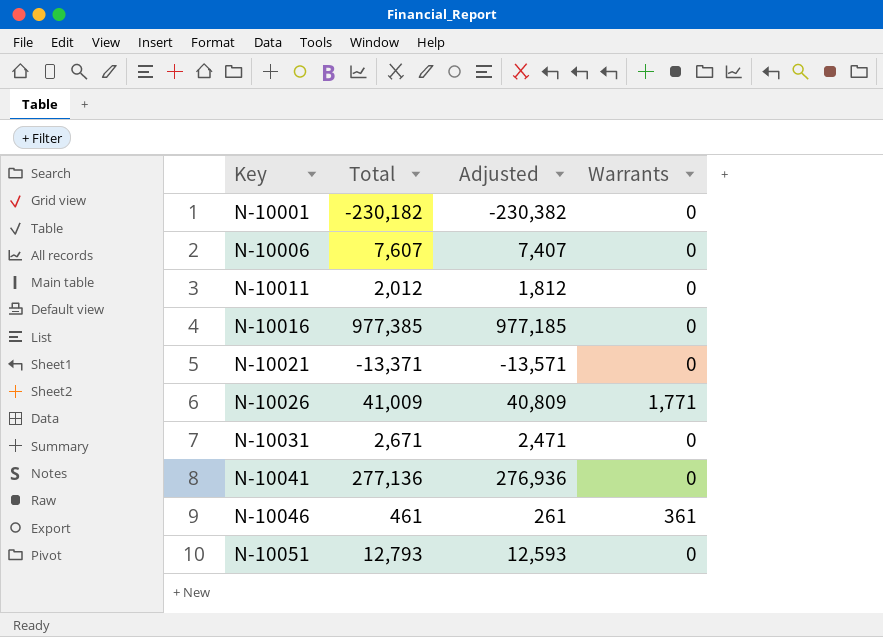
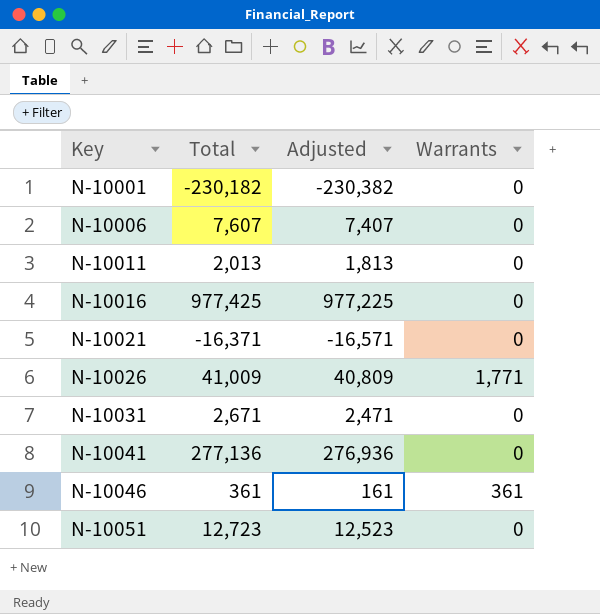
N-10011 | Total: 2,012 -> 2,013
N-10011 | Adjusted: 1,812 -> 1,813
N-10016 | Total: 977,385 -> 977,425
N-10016 | Adjusted: 977,185 -> 977,225
N-10021 | Total: -13,371 -> -16,371
N-10021 | Adjusted: -13,571 -> -16,571
N-10046 | Total: 461 -> 361
N-10046 | Adjusted: 261 -> 161
N-10051 | Total: 12,793 -> 12,723
N-10051 | Adjusted: 12,593 -> 12,523

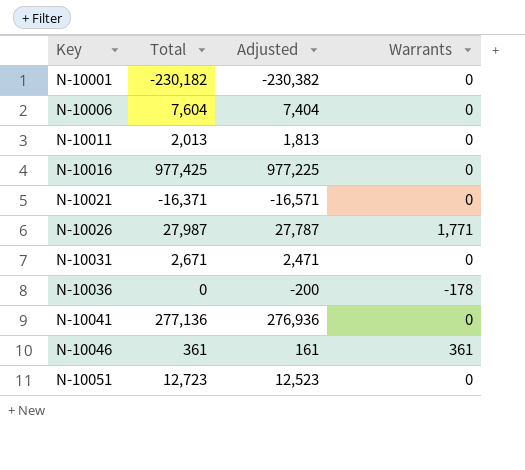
N-10006 | Total: 7,607 -> 7,604
N-10006 | Adjusted: 7,407 -> 7,404
N-10026 | Total: 41,009 -> 27,987
N-10026 | Adjusted: 40,809 -> 27,787
row N-10036: none -> 0 | -200 | -178

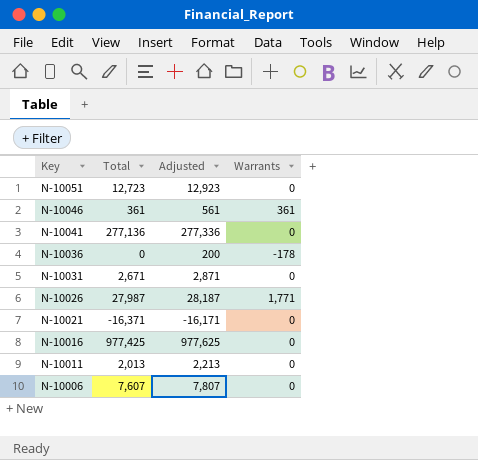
row order: Key ascending -> Key descending
column Adjusted | formula: [Total] - 200 -> [Total] + 200
row N-10001: -230,182 | -230,382 | 0 -> none
N-10006 | Total: 7,604 -> 7,607

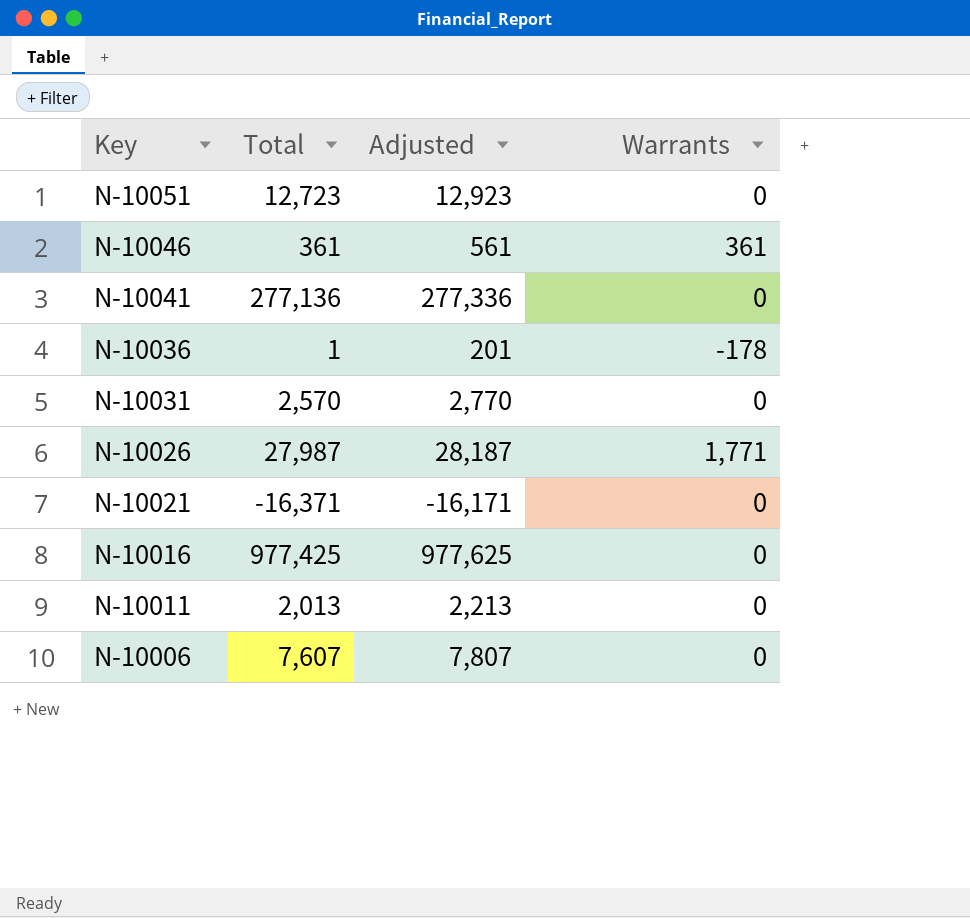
N-10036 | Total: 0 -> 1
N-10036 | Adjusted: 200 -> 201
N-10031 | Total: 2,671 -> 2,570
N-10031 | Adjusted: 2,871 -> 2,770

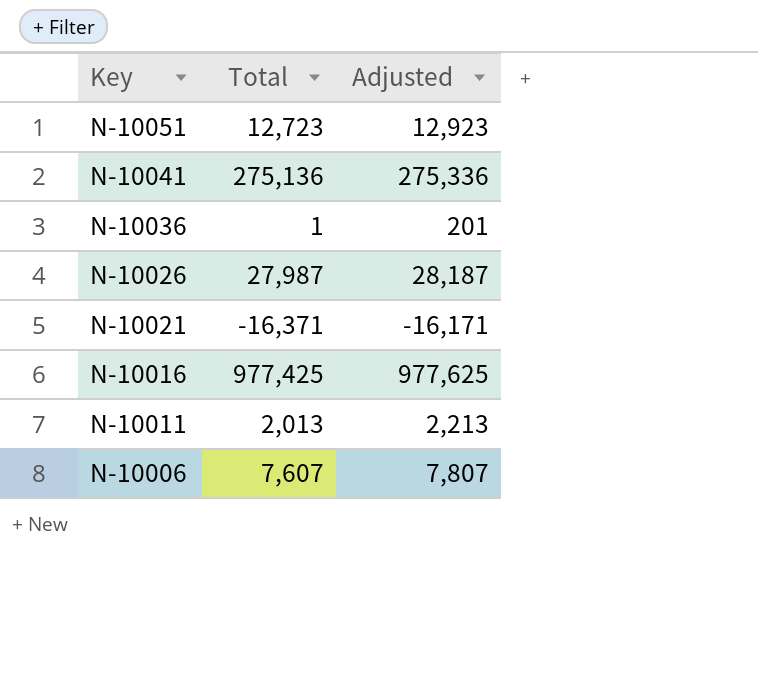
column Warrants | position: 4 -> none
row N-10046: 361 | 561 | 361 -> none
row N-10031: 2,570 | 2,770 | 0 -> none
N-10041 | Total: 277,136 -> 275,136
N-10041 | Adjusted: 277,336 -> 275,336

